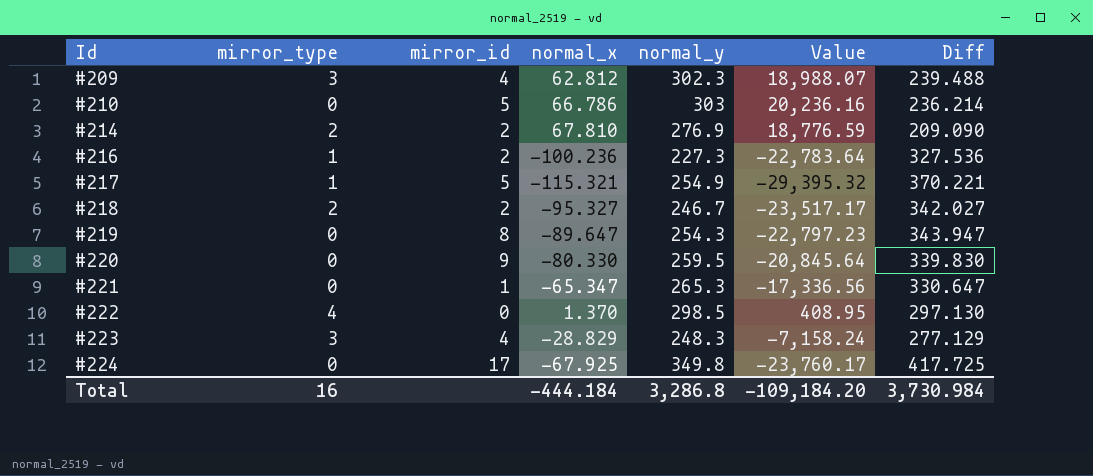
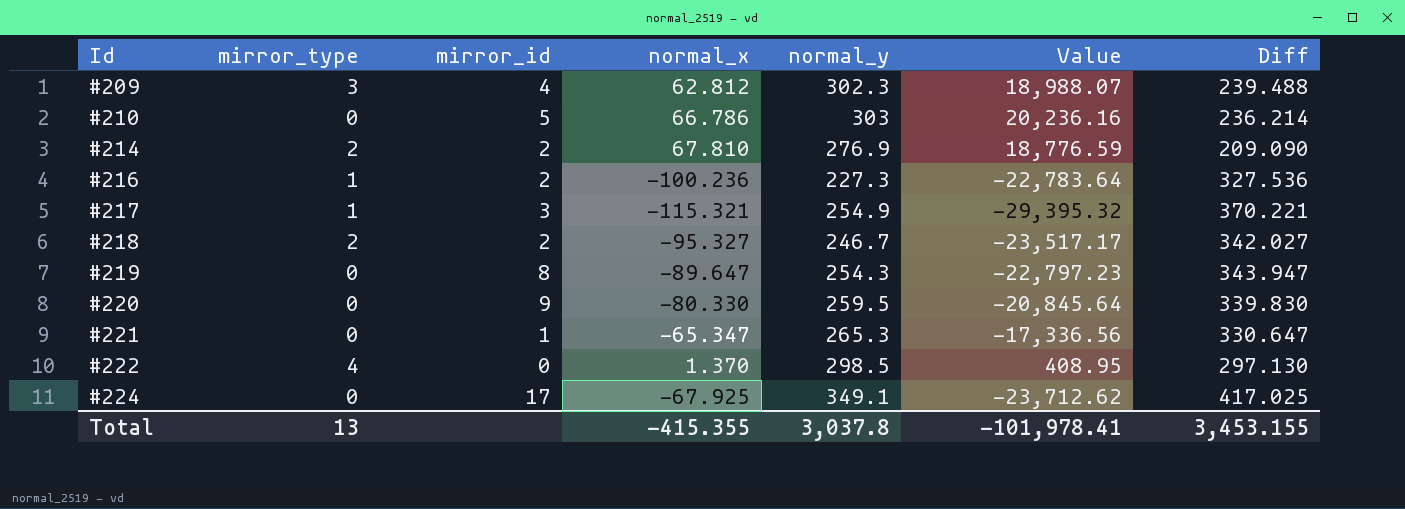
row #223: 3 | 4 | -28.829 | 248.3 | -7,158.24 | 277.129 -> none
#217 | mirror_id: 5 -> 3
#224 | normal_y: 349.8 -> 349.1
#224 | Value: -23,760.17 -> -23,712.62
#224 | Diff: 417.725 -> 417.025
Total | mirror_type: 16 -> 13
Total | normal_x: -444.184 -> -415.355
Total | normal_y: 3,286.8 -> 3,037.8
Total | Value: -109,184.20 -> -101,978.41
Total | Diff: 3,730.984 -> 3,453.155

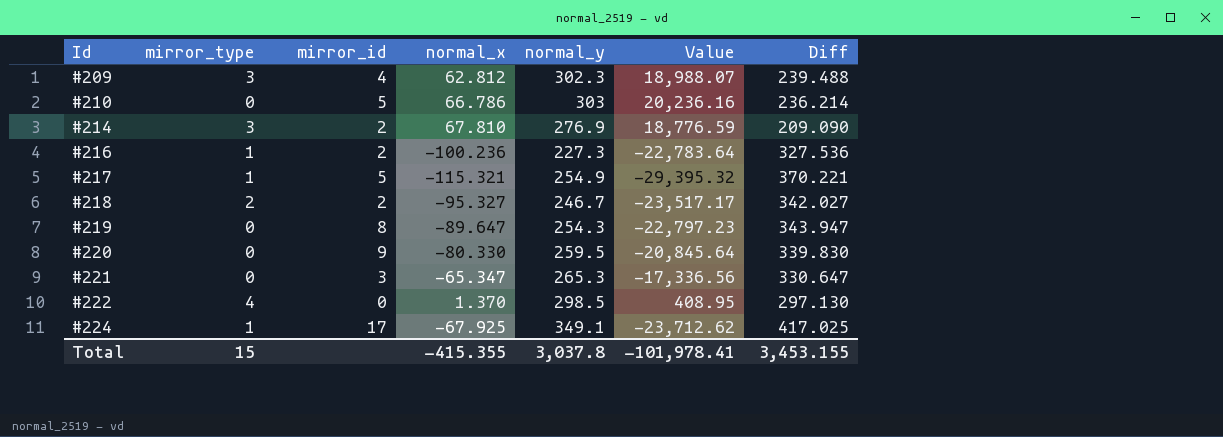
#214 | mirror_type: 2 -> 3
#217 | mirror_id: 3 -> 5
#221 | mirror_id: 1 -> 3
#224 | mirror_type: 0 -> 1
Total | mirror_type: 13 -> 15

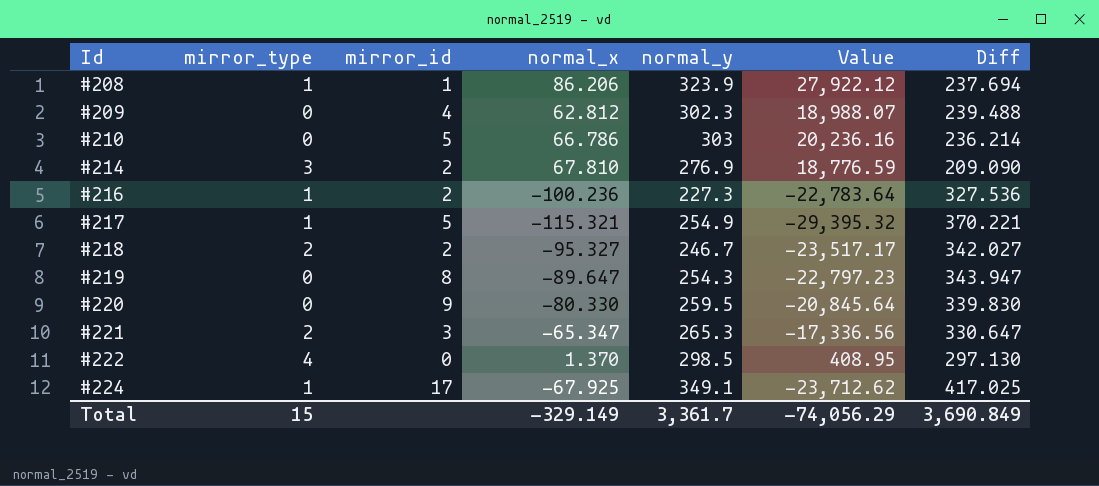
row #208: none -> 1 | 1 | 86.206 | 323.9 | 27,922.12 | 237.694
#209 | mirror_type: 3 -> 0
#221 | mirror_type: 0 -> 2
Total | normal_x: -415.355 -> -329.149
Total | normal_y: 3,037.8 -> 3,361.7
Total | Value: -101,978.41 -> -74,056.29
Total | Diff: 3,453.155 -> 3,690.849

